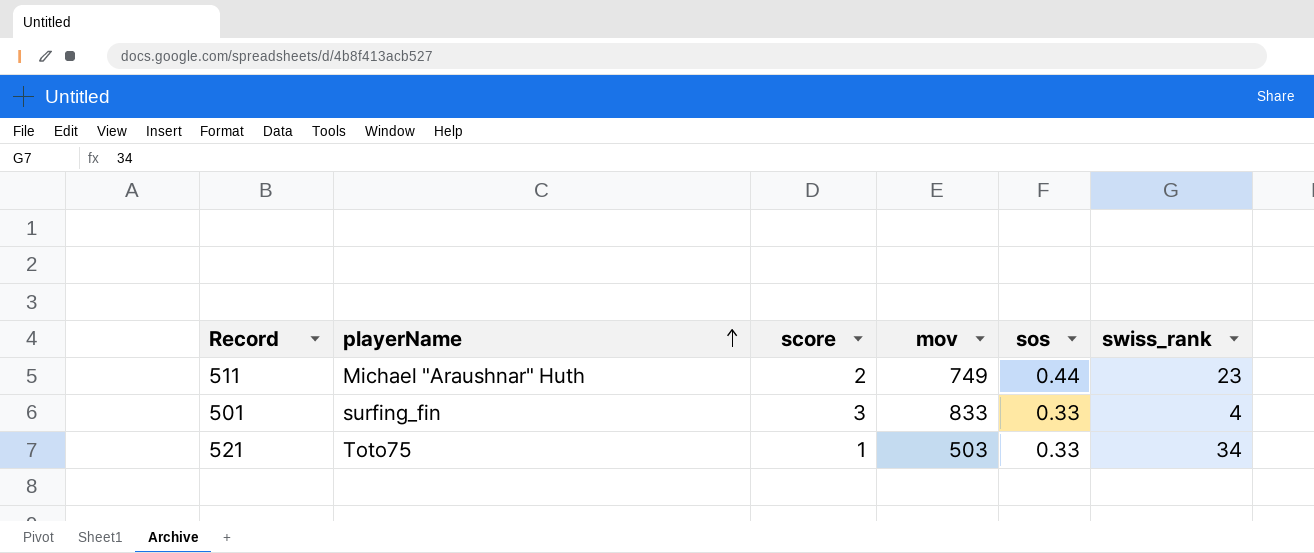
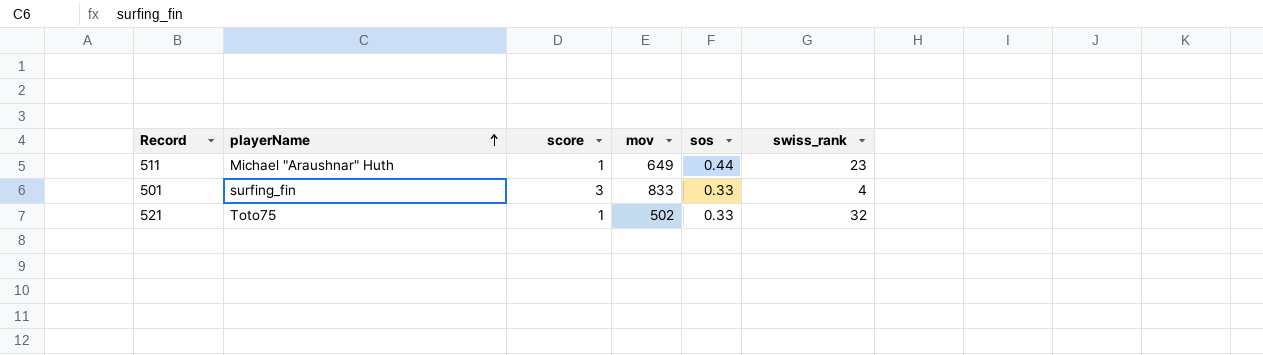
511 | score: 2 -> 1
511 | mov: 749 -> 649
521 | mov: 503 -> 502
521 | swiss_rank: 34 -> 32

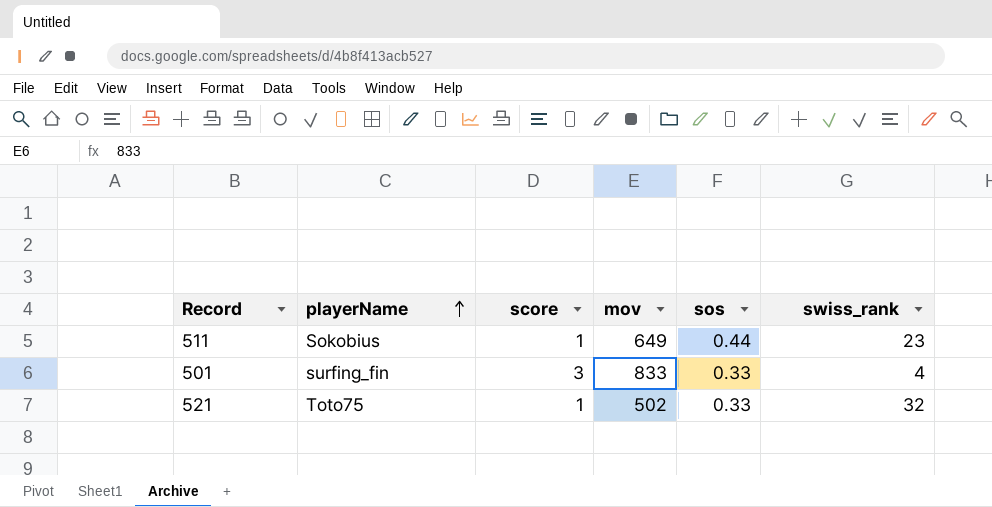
511 | playerName: Michael "Araushnar" Huth -> Sokobius

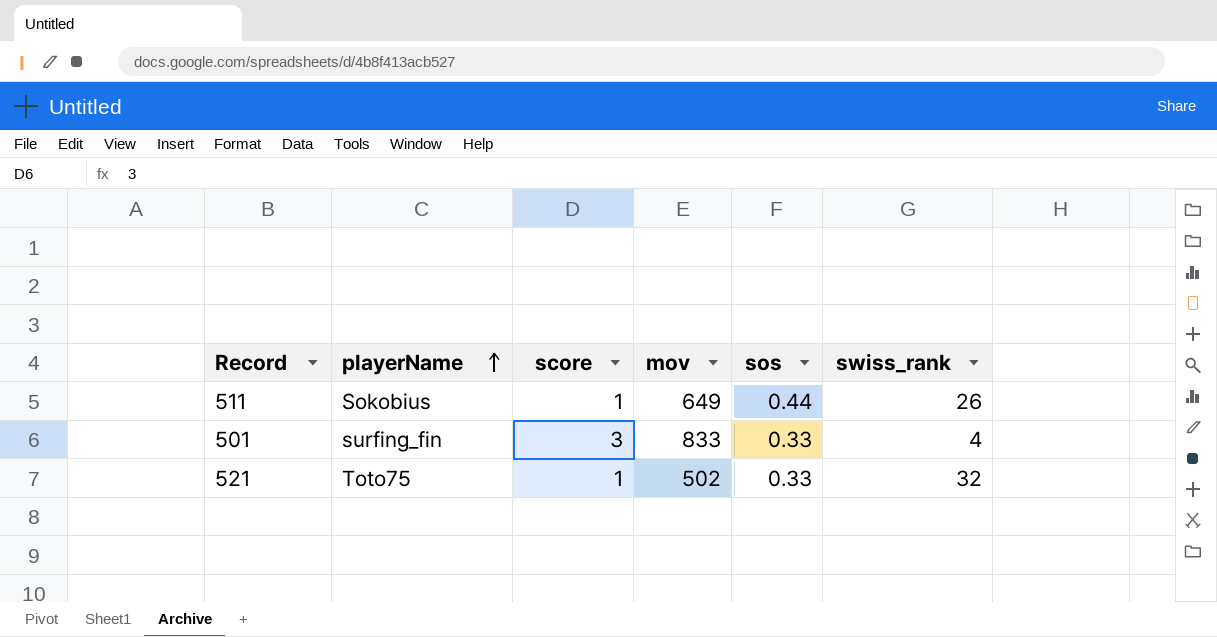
511 | swiss_rank: 23 -> 26

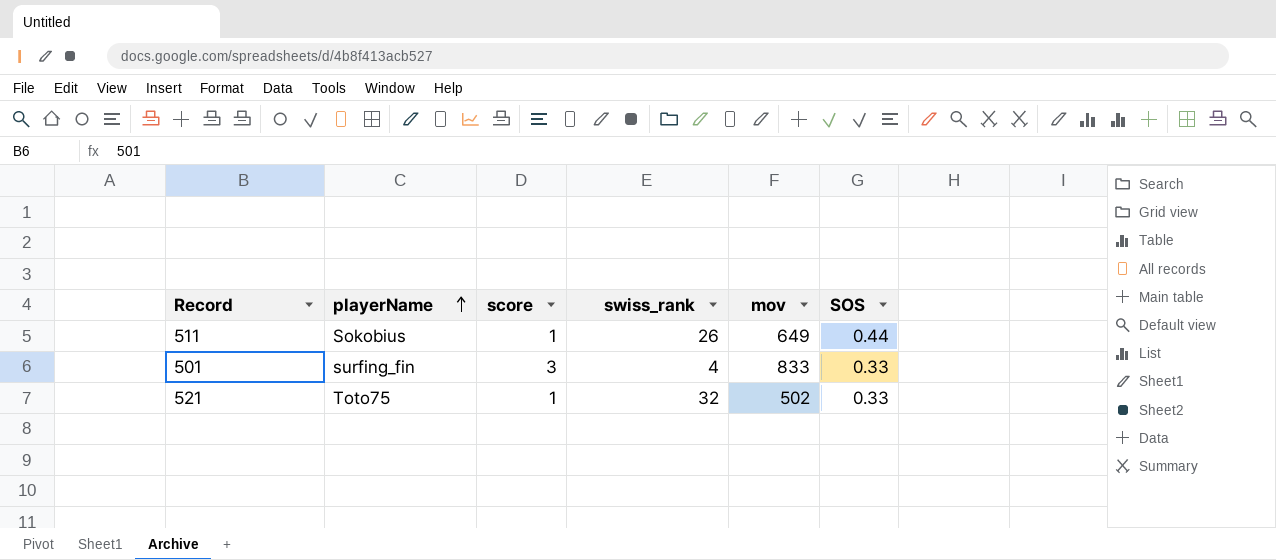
column swiss_rank | position: 6 -> 4
column name: sos -> SOS

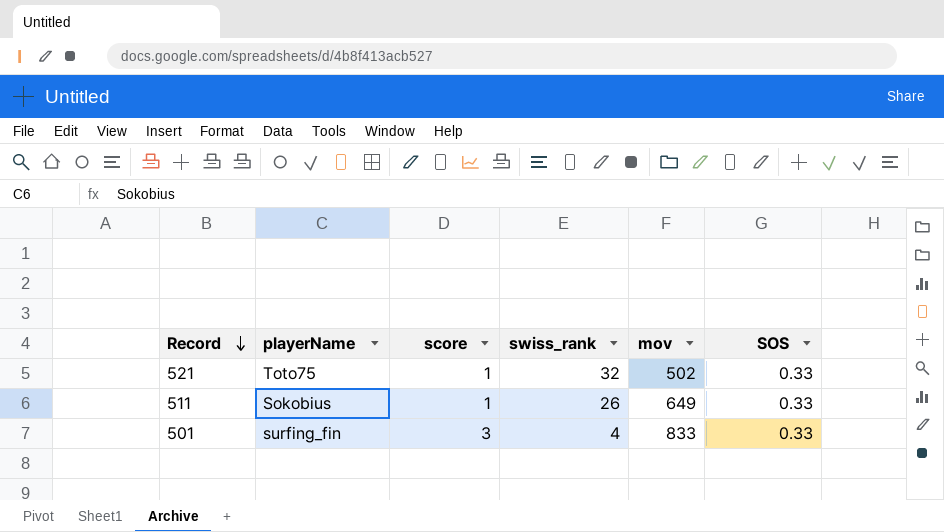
row order: playerName ascending -> Record descending
511 | SOS: 0.44 -> 0.33

